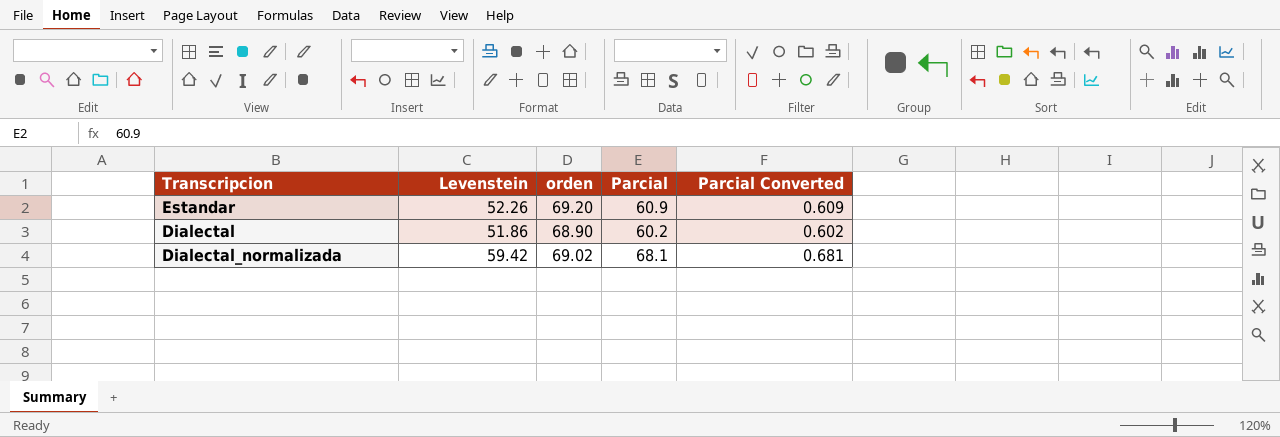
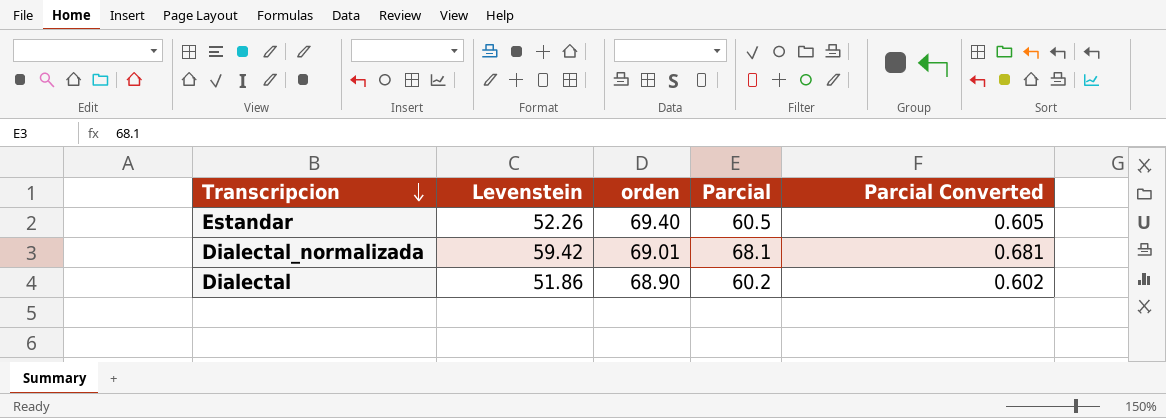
row order: none -> Transcripcion descending
Estandar | orden: 69.20 -> 69.40
Estandar | Parcial: 60.9 -> 60.5
Estandar | Parcial Converted: 0.609 -> 0.605
Dialectal_normalizada | orden: 69.02 -> 69.01

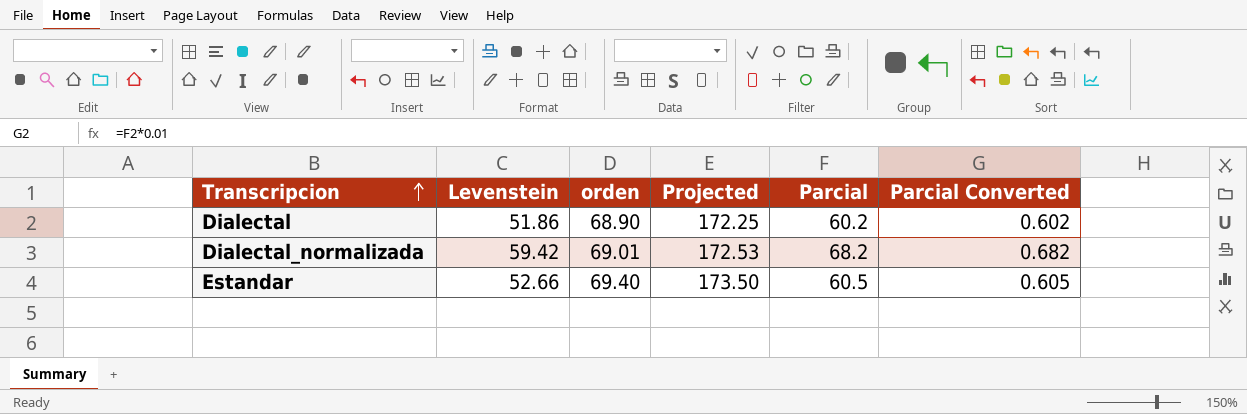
row order: Transcripcion descending -> Transcripcion ascending
column Projected | formula: none -> [orden] * 2.5
Dialectal_normalizada | Parcial: 68.1 -> 68.2
Dialectal_normalizada | Parcial Converted: 0.681 -> 0.682
Estandar | Levenstein: 52.26 -> 52.66

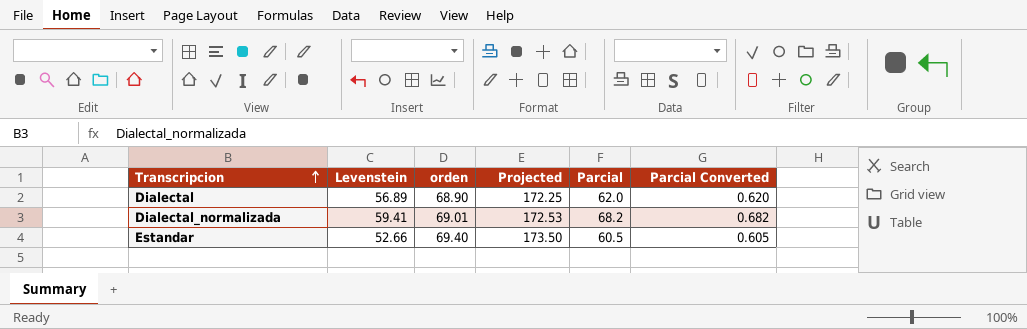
Dialectal | Levenstein: 51.86 -> 56.89
Dialectal | Parcial: 60.2 -> 62.0
Dialectal | Parcial Converted: 0.602 -> 0.620
Dialectal_normalizada | Levenstein: 59.42 -> 59.41

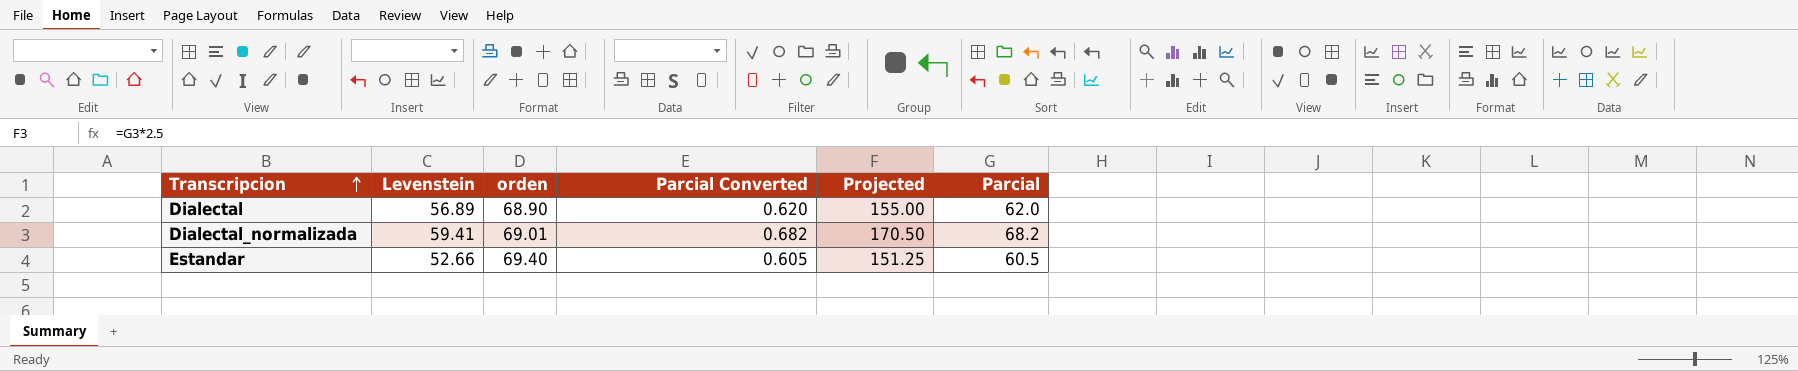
column Parcial Converted | position: 6 -> 4
column Projected | formula: [orden] * 2.5 -> [Parcial] * 2.5

